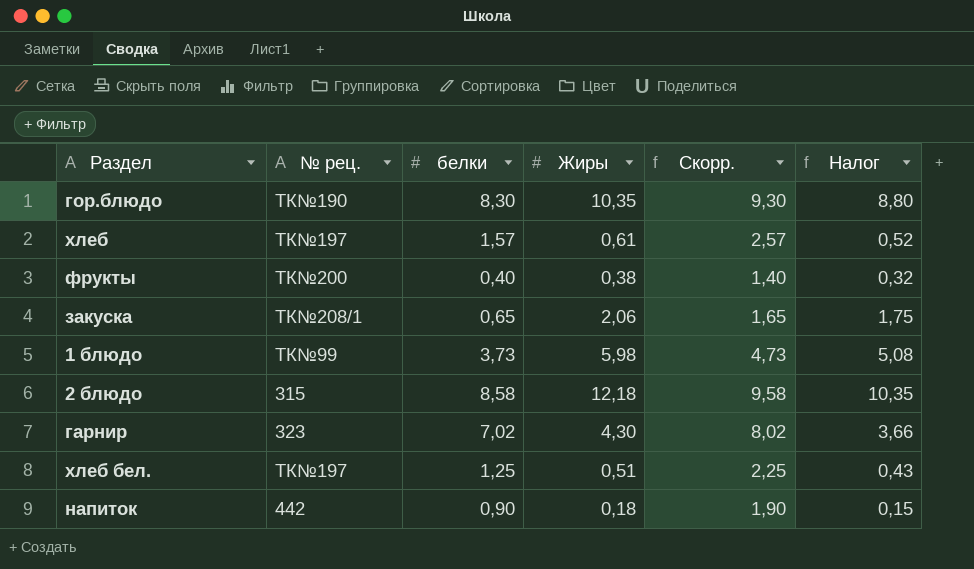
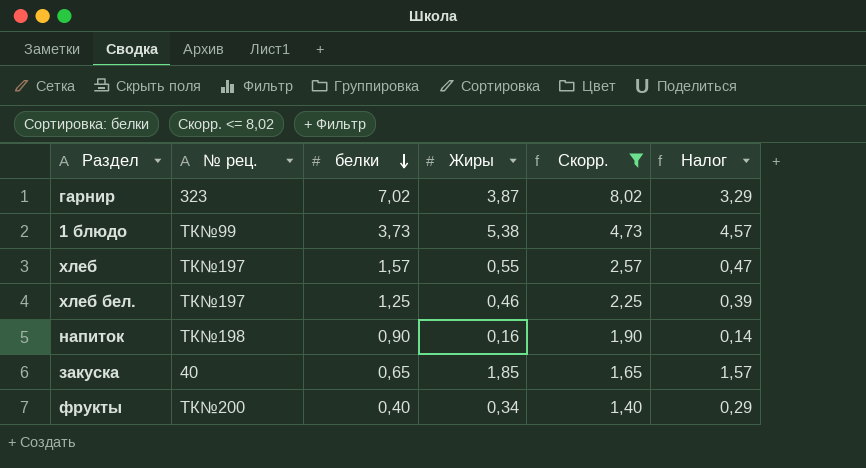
filter: none -> Скорр. <= 8,02
row order: none -> белки descending
гарнир | Жиры: 4,30 -> 3,87
гарнир | Налог: 3,66 -> 3,29
1 блюдо | Жиры: 5,98 -> 5,38
1 блюдо | Налог: 5,08 -> 4,57
хлеб | Жиры: 0,61 -> 0,55
хлеб | Налог: 0,52 -> 0,47
хлеб бел. | Жиры: 0,51 -> 0,46
хлеб бел. | Налог: 0,43 -> 0,39
напиток | № рец.: 442 -> ТК№198
напиток | Жиры: 0,18 -> 0,16
напиток | Налог: 0,15 -> 0,14
закуска | № рец.: ТК№208/1 -> 40
закуска | Жиры: 2,06 -> 1,85
закуска | Налог: 1,75 -> 1,57
фрукты | Жиры: 0,38 -> 0,34
фрукты | Налог: 0,32 -> 0,29

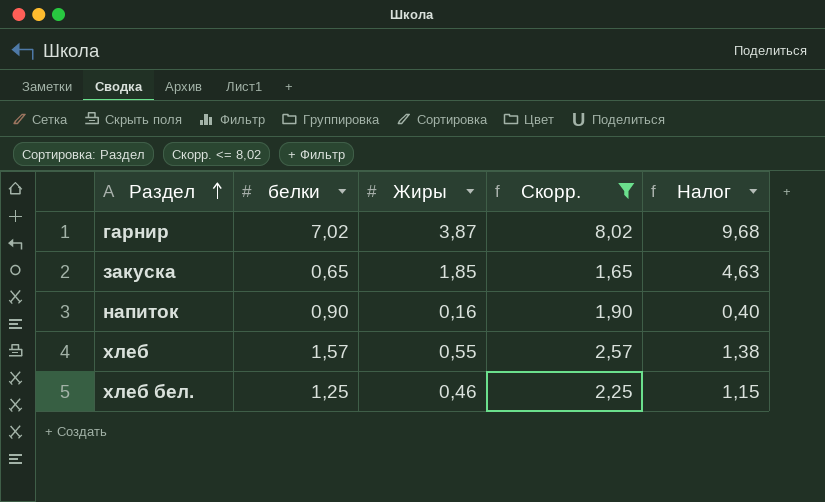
row order: белки descending -> Раздел ascending
column № рец. | position: 2 -> none
column Налог | formula: [Жиры] * 0,85 -> [Жиры] * 2,5
row 1 блюдо: ТК№99 | 3,73 | 5,38 | 4,73 | 4,57 -> none
row фрукты: ТК№200 | 0,40 | 0,34 | 1,40 | 0,29 -> none

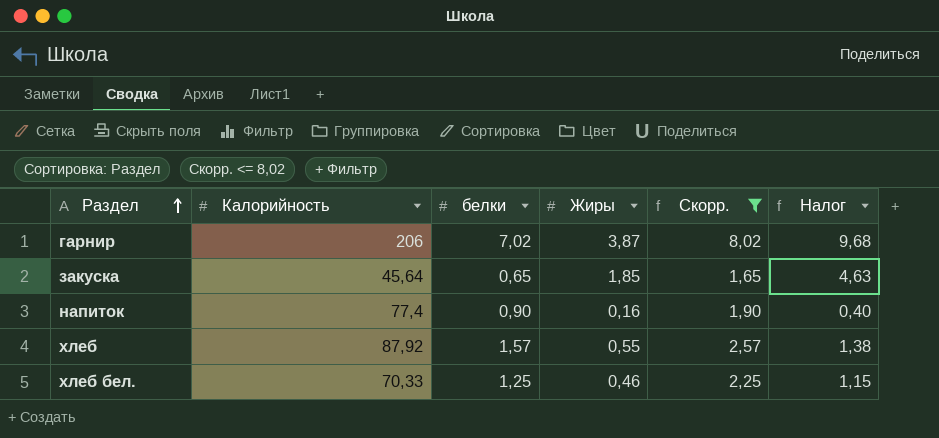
column Калорийность | position: none -> 2

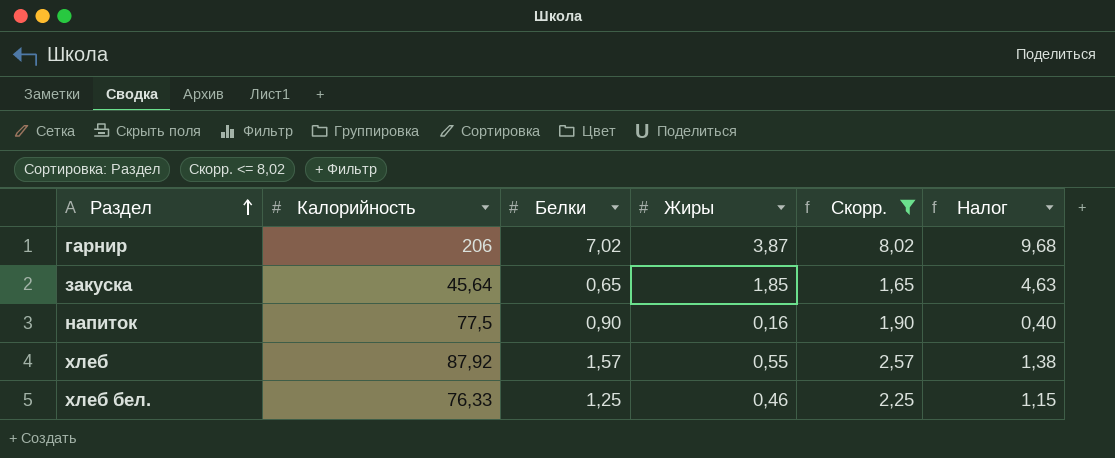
column name: белки -> Белки
напиток | Калорийность: 77,4 -> 77,5
хлеб бел. | Калорийность: 70,33 -> 76,33

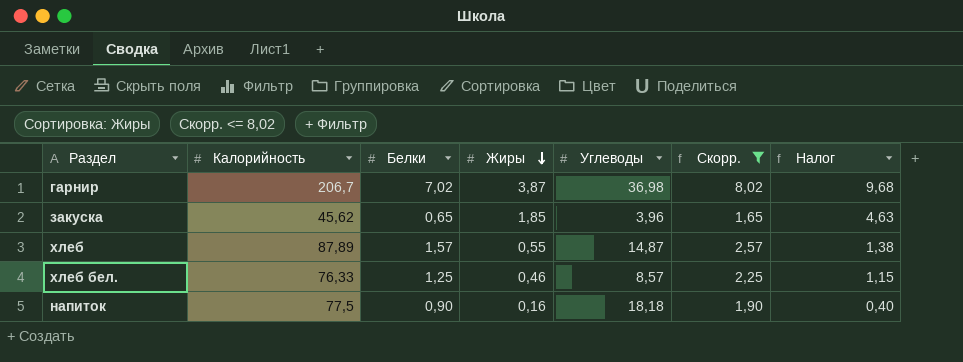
row order: Раздел ascending -> Жиры descending
column Углеводы | position: none -> 5
гарнир | Калорийность: 206 -> 206,7
закуска | Калорийность: 45,64 -> 45,62
хлеб | Калорийность: 87,92 -> 87,89

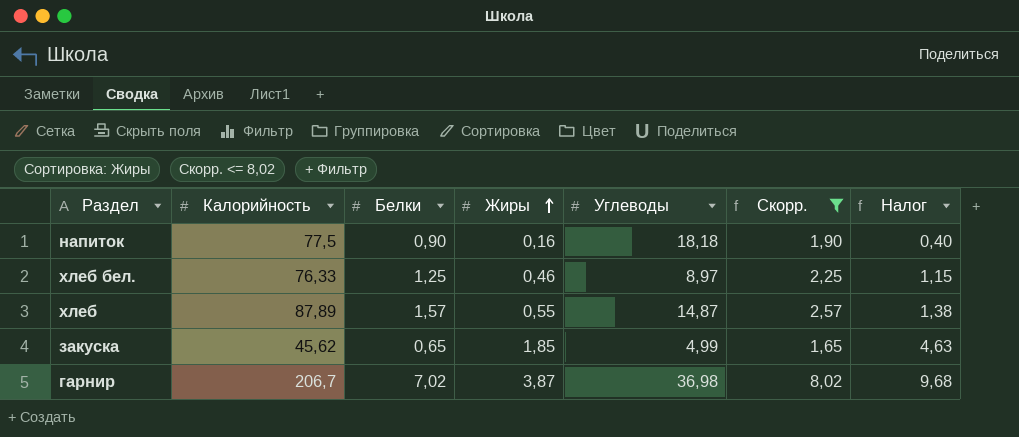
row order: Жиры descending -> Жиры ascending
хлеб бел. | Углеводы: 8,57 -> 8,97
закуска | Углеводы: 3,96 -> 4,99

